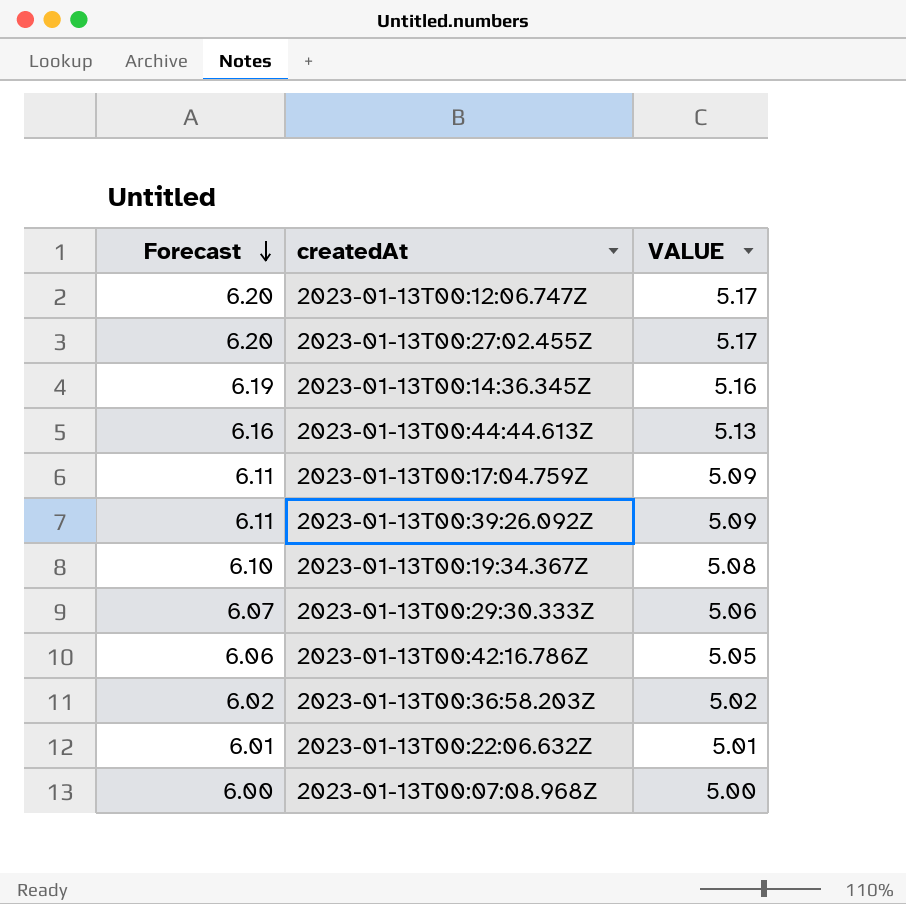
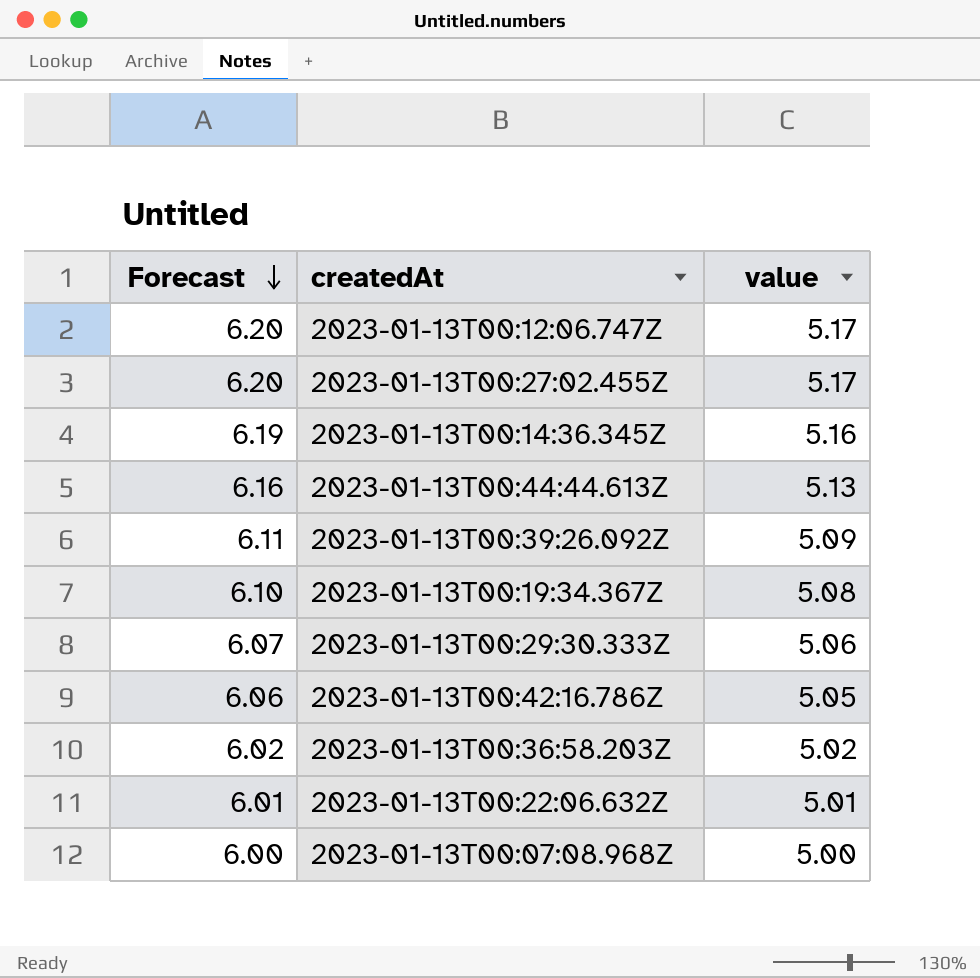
column name: VALUE -> value
row 2023-01-13T00:17:04.759Z: 6.11 | 5.09 -> none

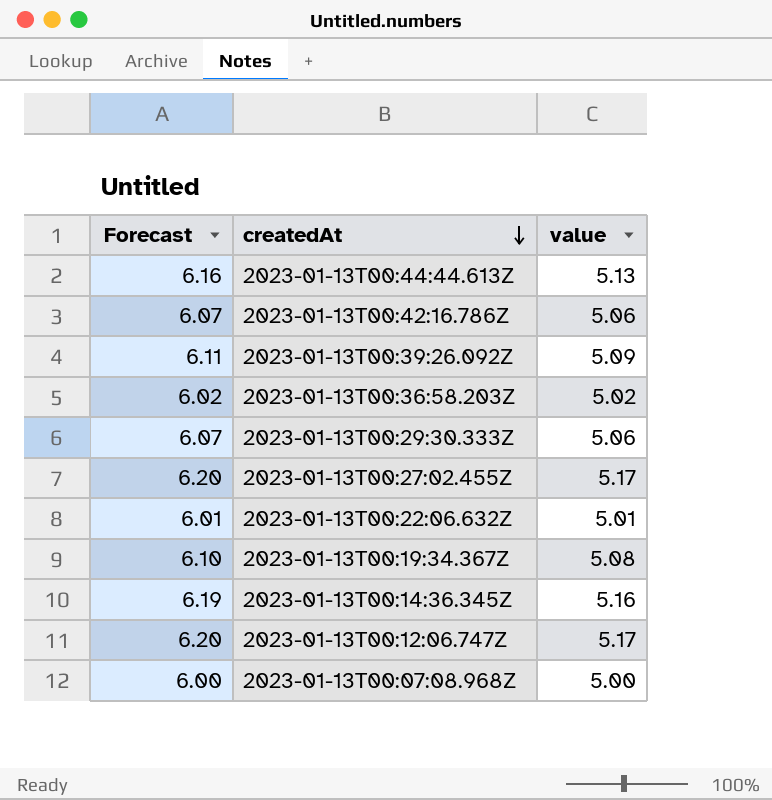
row order: Forecast descending -> createdAt descending
2023-01-13T00:42:16.786Z | Forecast: 6.06 -> 6.07
2023-01-13T00:42:16.786Z | value: 5.05 -> 5.06

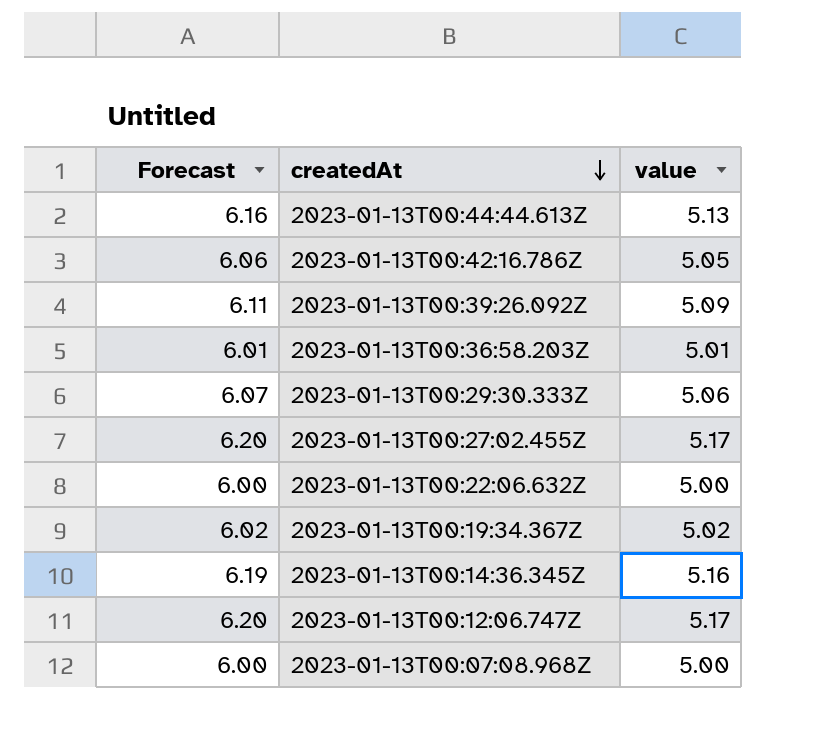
2023-01-13T00:42:16.786Z | Forecast: 6.07 -> 6.06
2023-01-13T00:42:16.786Z | value: 5.06 -> 5.05
2023-01-13T00:36:58.203Z | Forecast: 6.02 -> 6.01
2023-01-13T00:36:58.203Z | value: 5.02 -> 5.01
2023-01-13T00:22:06.632Z | Forecast: 6.01 -> 6.00
2023-01-13T00:22:06.632Z | value: 5.01 -> 5.00
2023-01-13T00:19:34.367Z | Forecast: 6.10 -> 6.02
2023-01-13T00:19:34.367Z | value: 5.08 -> 5.02

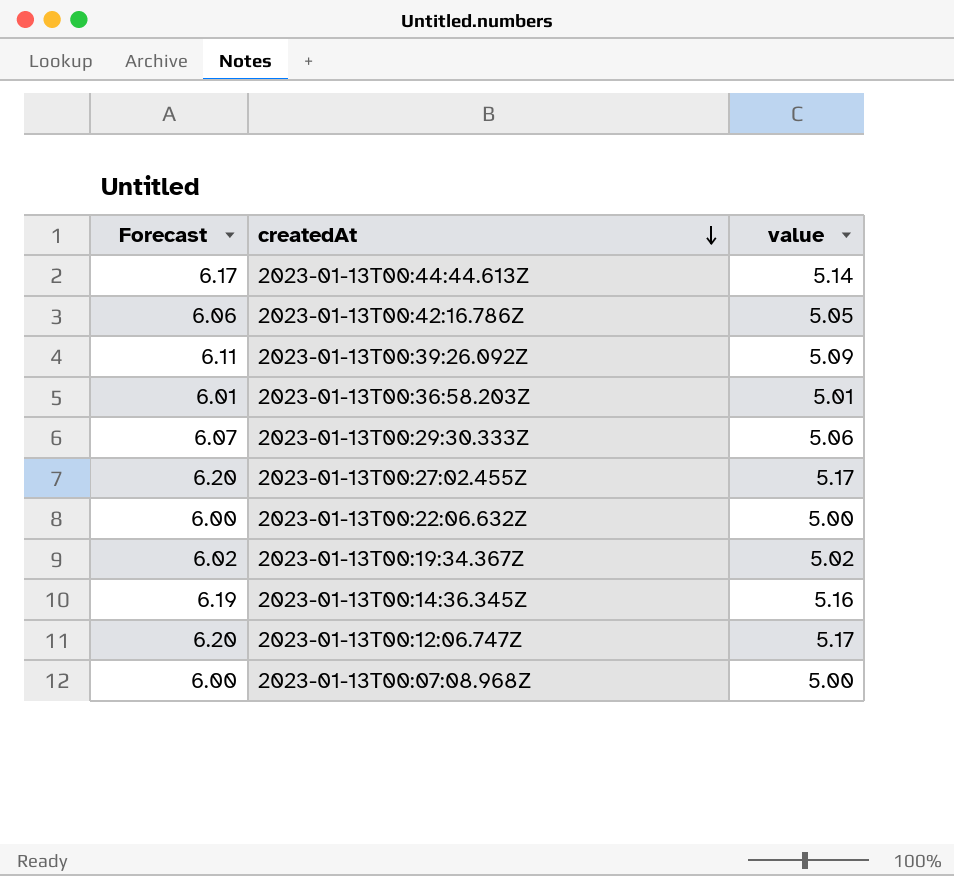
2023-01-13T00:44:44.613Z | Forecast: 6.16 -> 6.17
2023-01-13T00:44:44.613Z | value: 5.13 -> 5.14

